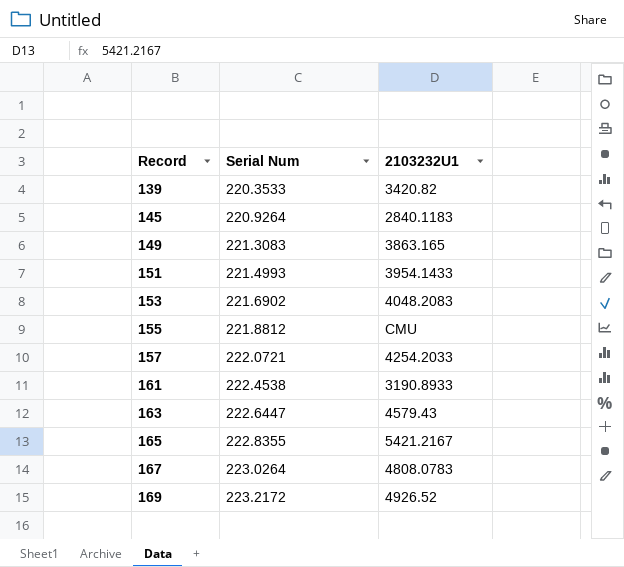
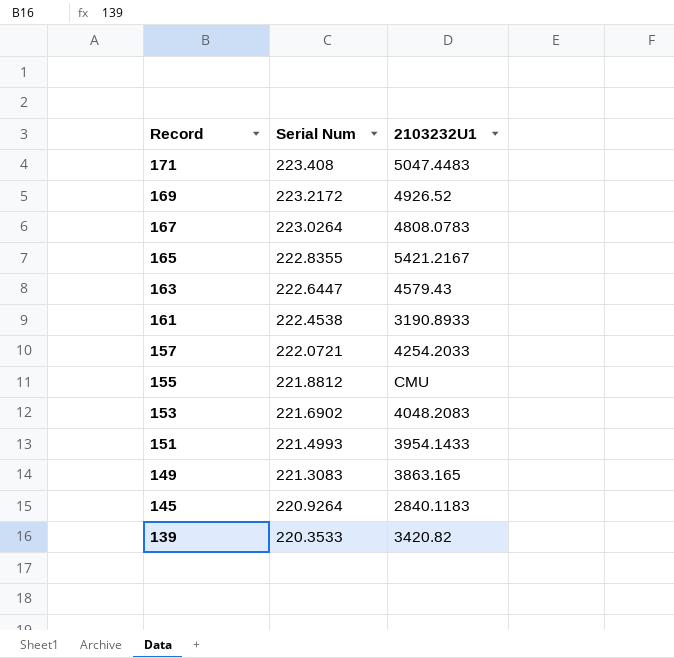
row order: Record ascending -> Record descending
row 171: none -> 223.408 | 5047.4483

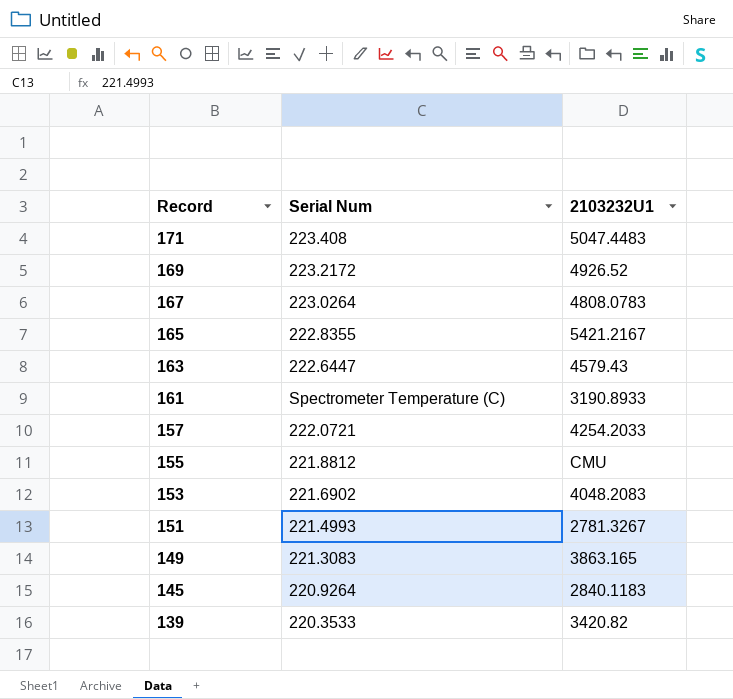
161 | Serial Num: 222.4538 -> Spectrometer Temperature (C)
151 | 2103232U1: 3954.1433 -> 2781.3267

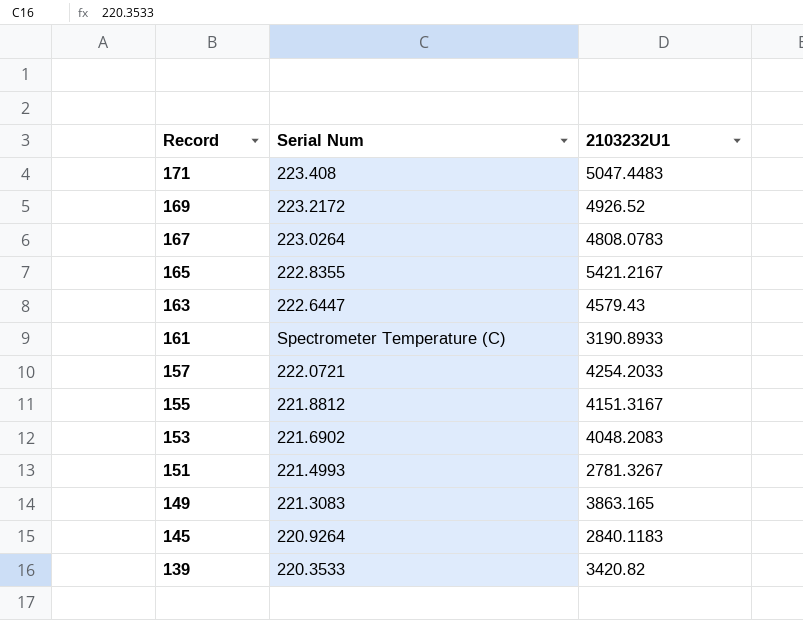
155 | 2103232U1: CMU -> 4151.3167

